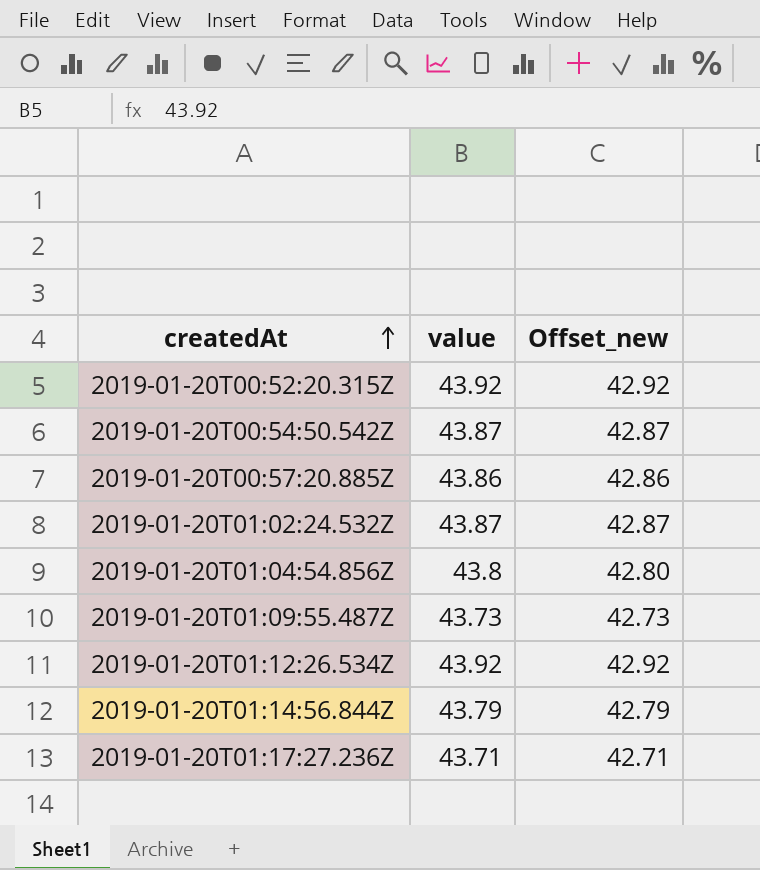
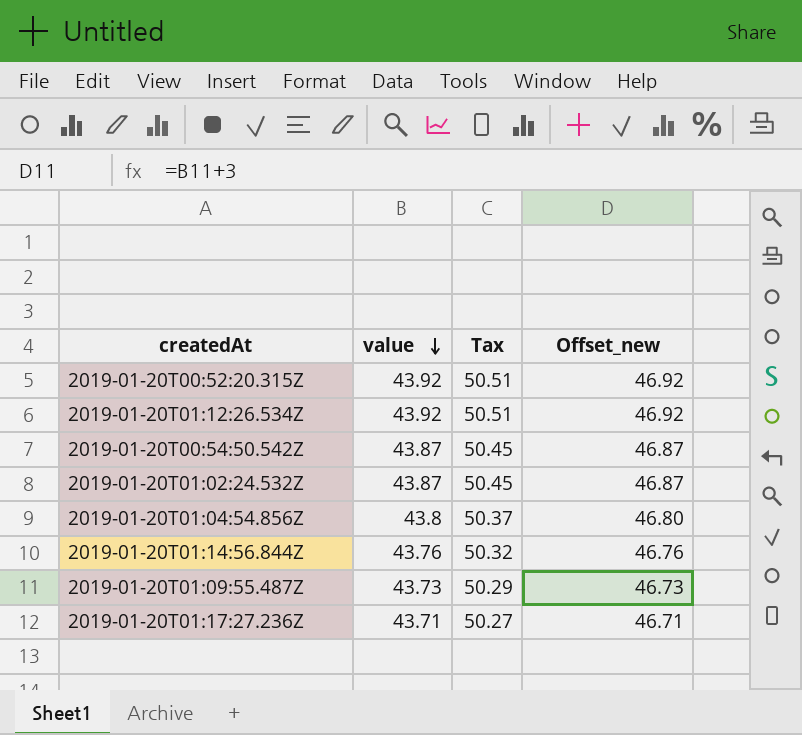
row order: createdAt ascending -> value descending
column Tax | formula: none -> [value] * 1.15
column Offset_new | formula: [value] - 1 -> [value] + 3
row 2019-01-20T00:57:20.885Z: 43.86 | 42.86 -> none
2019-01-20T01:14:56.844Z | value: 43.79 -> 43.76

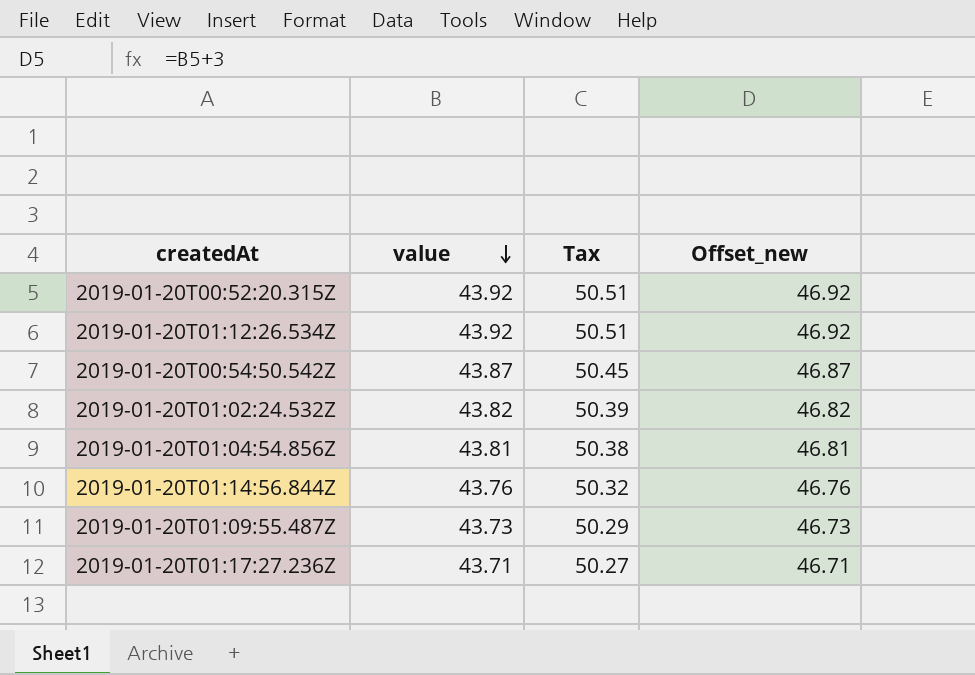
2019-01-20T01:02:24.532Z | value: 43.87 -> 43.82
2019-01-20T01:02:24.532Z | Tax: 50.45 -> 50.39
2019-01-20T01:02:24.532Z | Offset_new: 46.87 -> 46.82
2019-01-20T01:04:54.856Z | value: 43.8 -> 43.81
2019-01-20T01:04:54.856Z | Tax: 50.37 -> 50.38
2019-01-20T01:04:54.856Z | Offset_new: 46.80 -> 46.81

